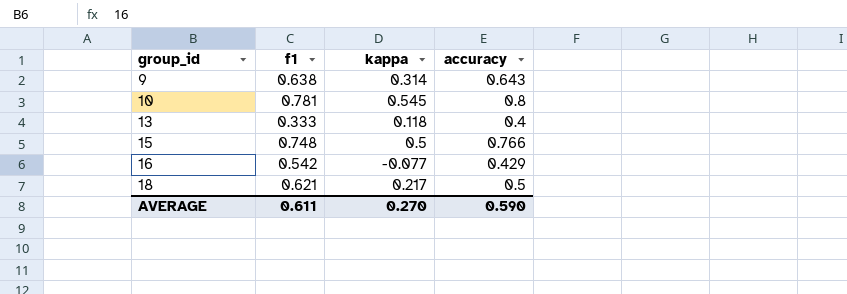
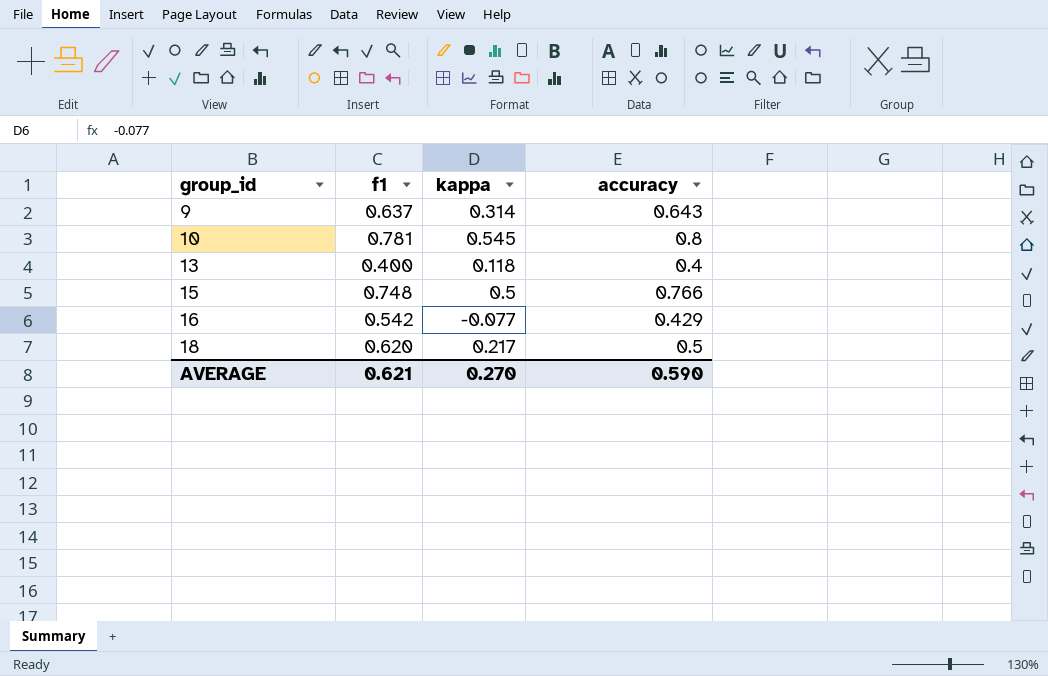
9 | f1: 0.638 -> 0.637
13 | f1: 0.333 -> 0.400
18 | f1: 0.621 -> 0.620
AVERAGE | f1: 0.611 -> 0.621

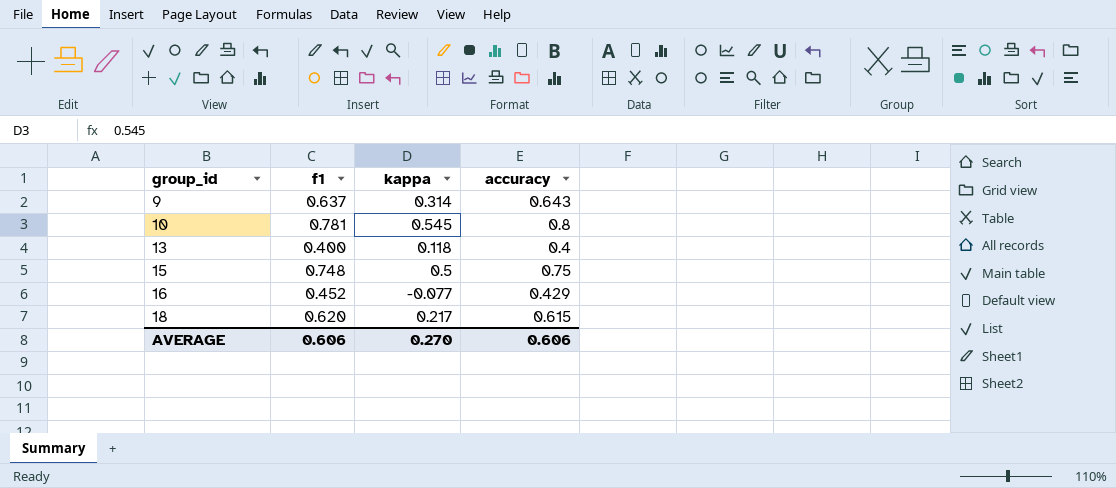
15 | accuracy: 0.766 -> 0.75
16 | f1: 0.542 -> 0.452
18 | accuracy: 0.5 -> 0.615
AVERAGE | f1: 0.621 -> 0.606
AVERAGE | accuracy: 0.590 -> 0.606

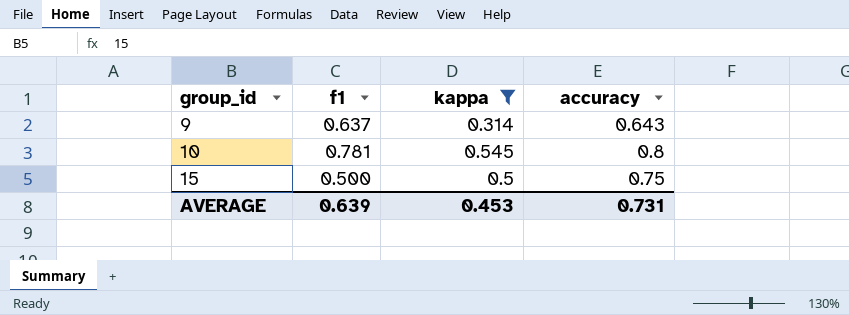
filter: none -> kappa >= 0.314
15 | f1: 0.748 -> 0.500
AVERAGE | f1: 0.606 -> 0.639
AVERAGE | kappa: 0.270 -> 0.453
AVERAGE | accuracy: 0.606 -> 0.731

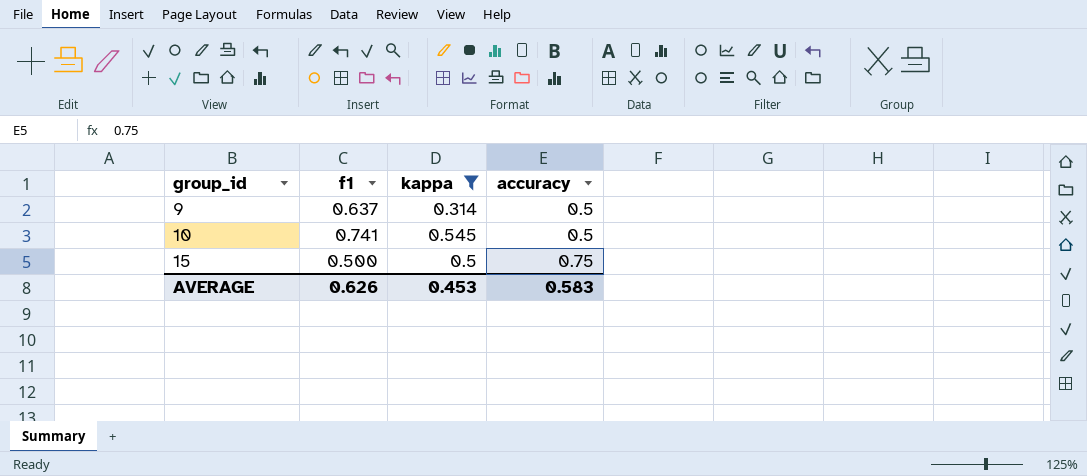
9 | accuracy: 0.643 -> 0.5
10 | f1: 0.781 -> 0.741
10 | accuracy: 0.8 -> 0.5
AVERAGE | f1: 0.639 -> 0.626
AVERAGE | accuracy: 0.731 -> 0.583

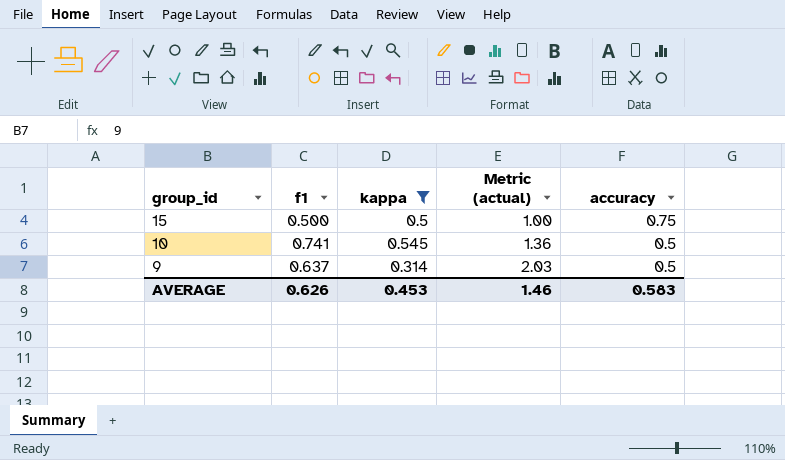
row order: group_id ascending -> group_id descending
column Metric (actual) | formula: none -> [f1] / [kappa]

